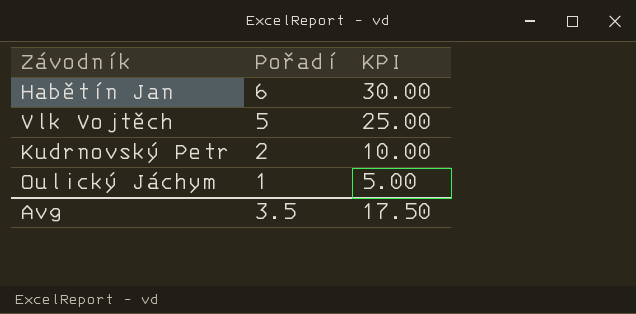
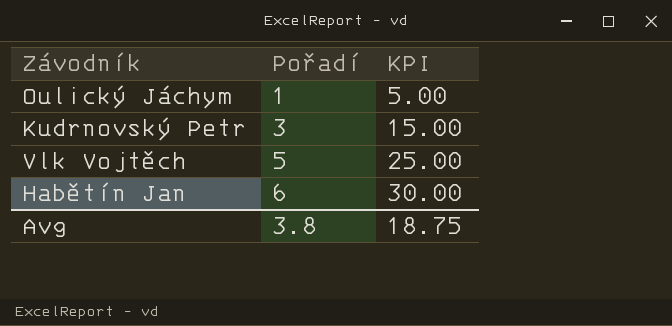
row order: Pořadí descending -> Pořadí ascending
Kudrnovský Petr | Pořadí: 2 -> 3
Kudrnovský Petr | KPI: 10.00 -> 15.00
Avg | Pořadí: 3.5 -> 3.8
Avg | KPI: 17.50 -> 18.75

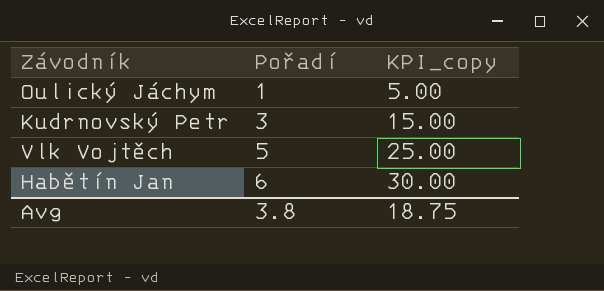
column name: KPI -> KPI_copy

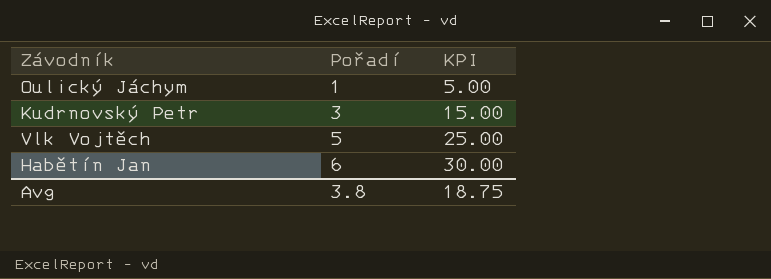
column name: KPI_copy -> KPI

